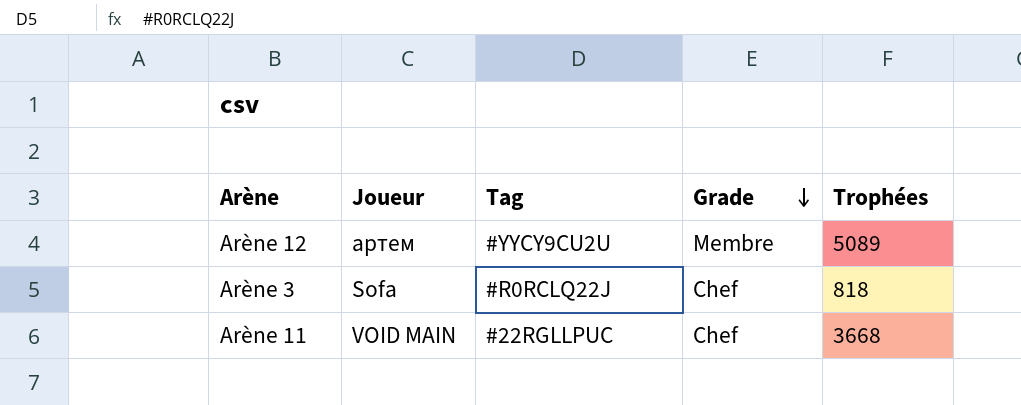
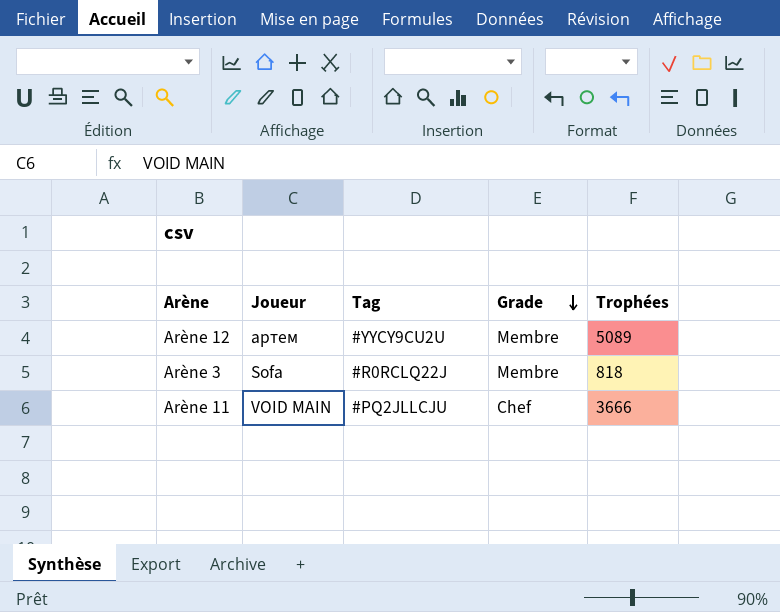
Arène 3 | Grade: Chef -> Membre
Arène 11 | Tag: #22RGLLPUC -> #PQ2JLLCJU
Arène 11 | Trophées: 3668 -> 3666

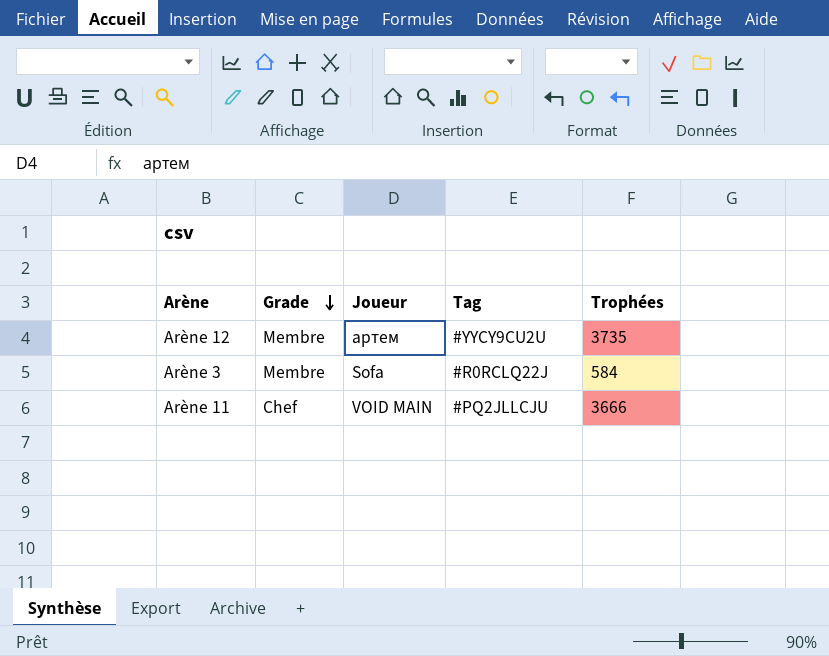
column Grade | position: 4 -> 2
Arène 12 | Trophées: 5089 -> 3735
Arène 3 | Trophées: 818 -> 584

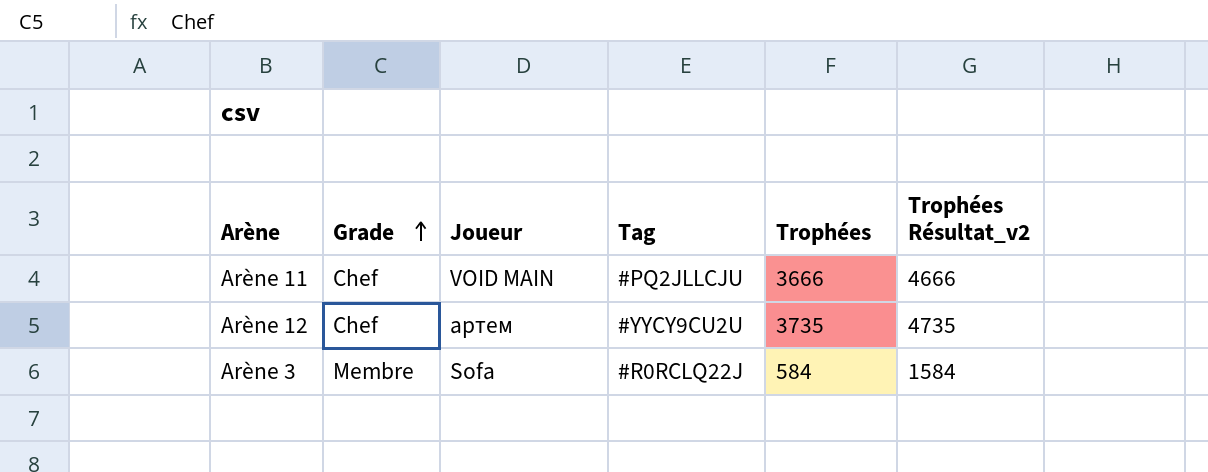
row order: Grade descending -> Grade ascending
column Trophées Résultat_v2 | formula: none -> [Trophées] + 1000
Arène 12 | Grade: Membre -> Chef

